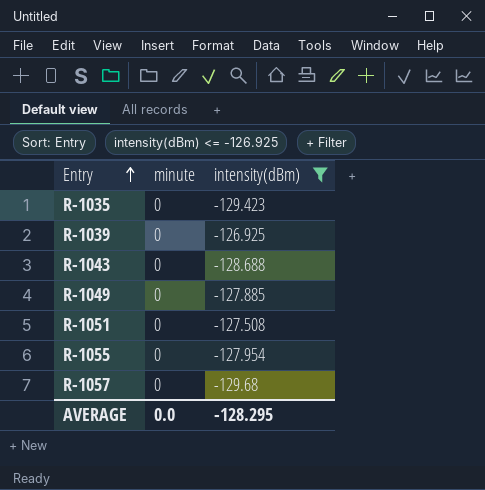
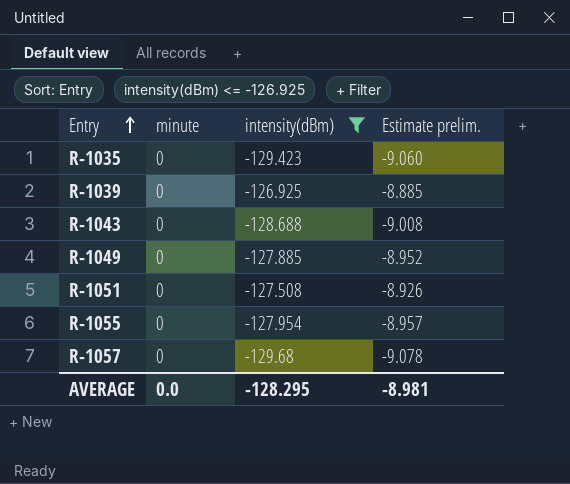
column Estimate prelim. | formula: none -> [intensity(dBm)] * 0.07

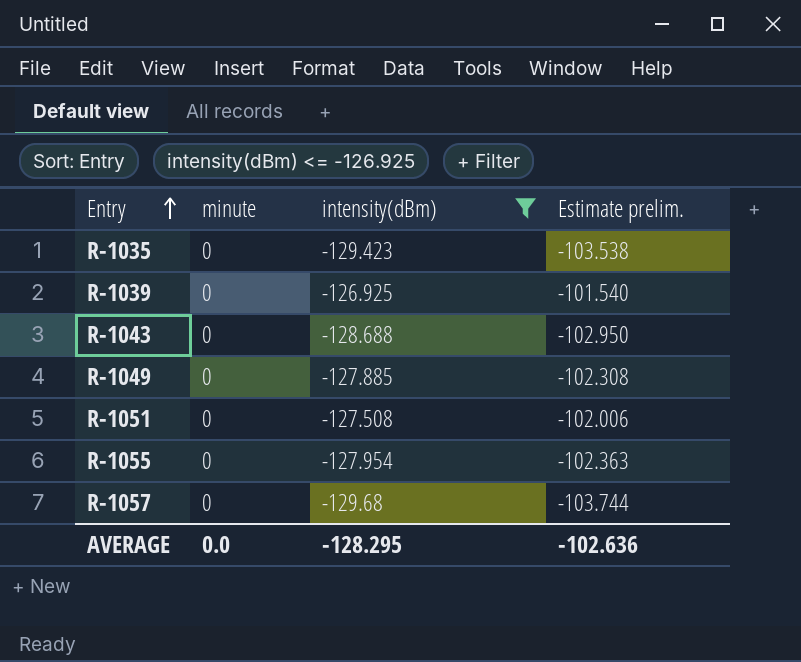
column Estimate prelim. | formula: [intensity(dBm)] * 0.07 -> [intensity(dBm)] * 0.8
AVERAGE | Estimate prelim.: -8.981 -> -102.636

